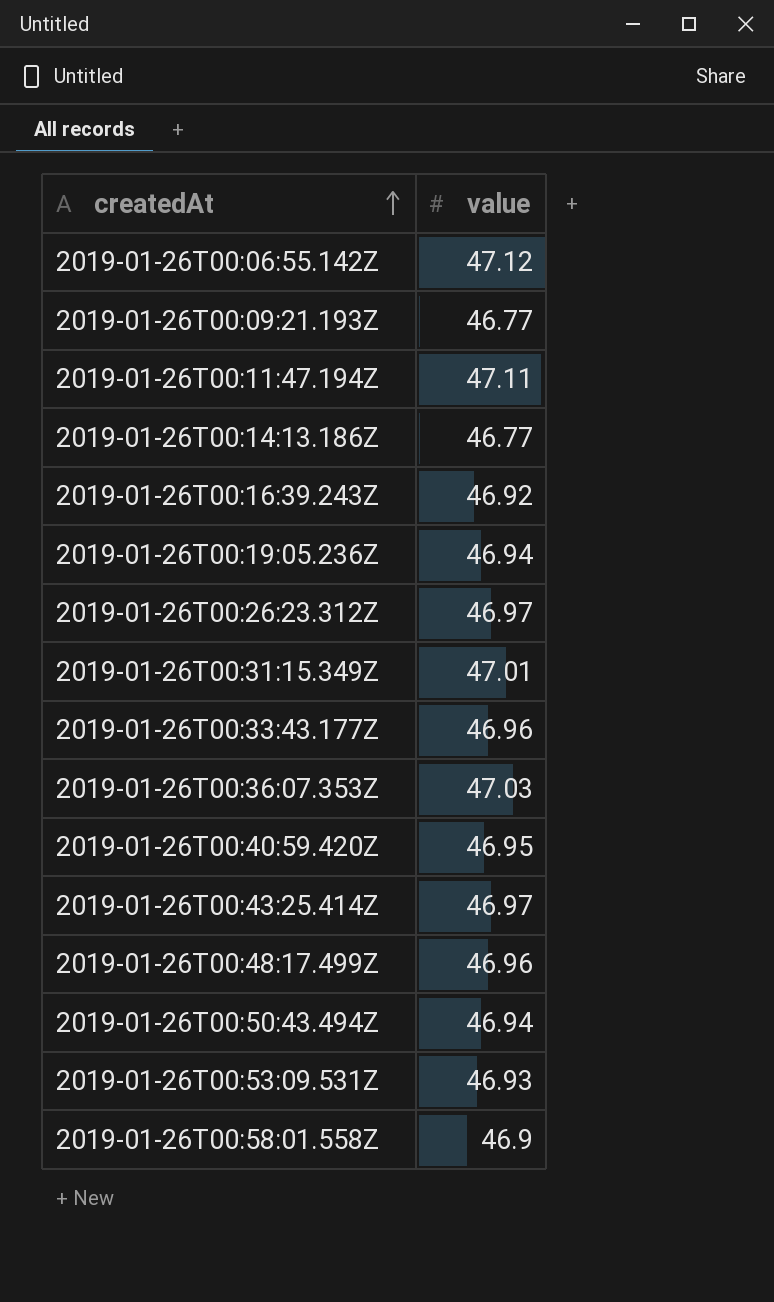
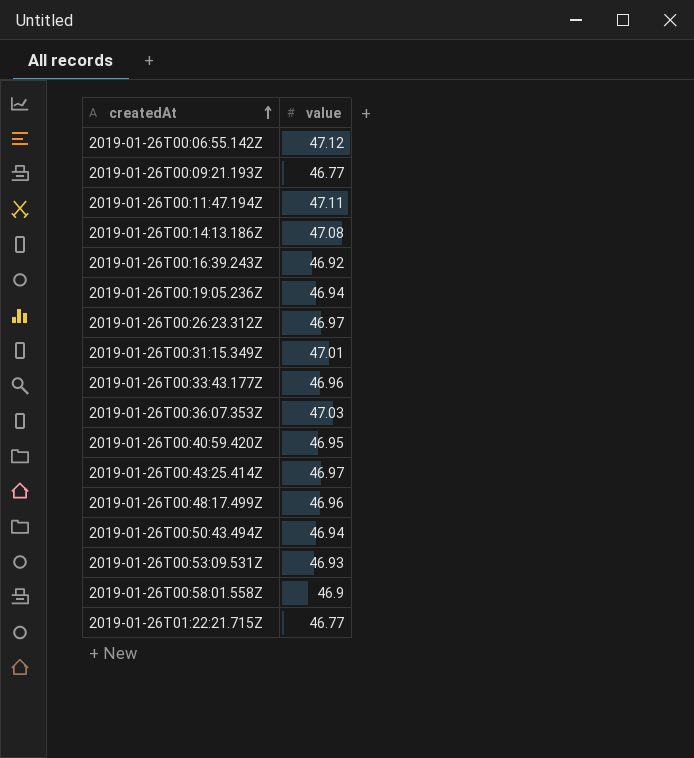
2019-01-26T00:14:13.186Z | value: 46.77 -> 47.08
row 2019-01-26T01:22:21.715Z: none -> 46.77

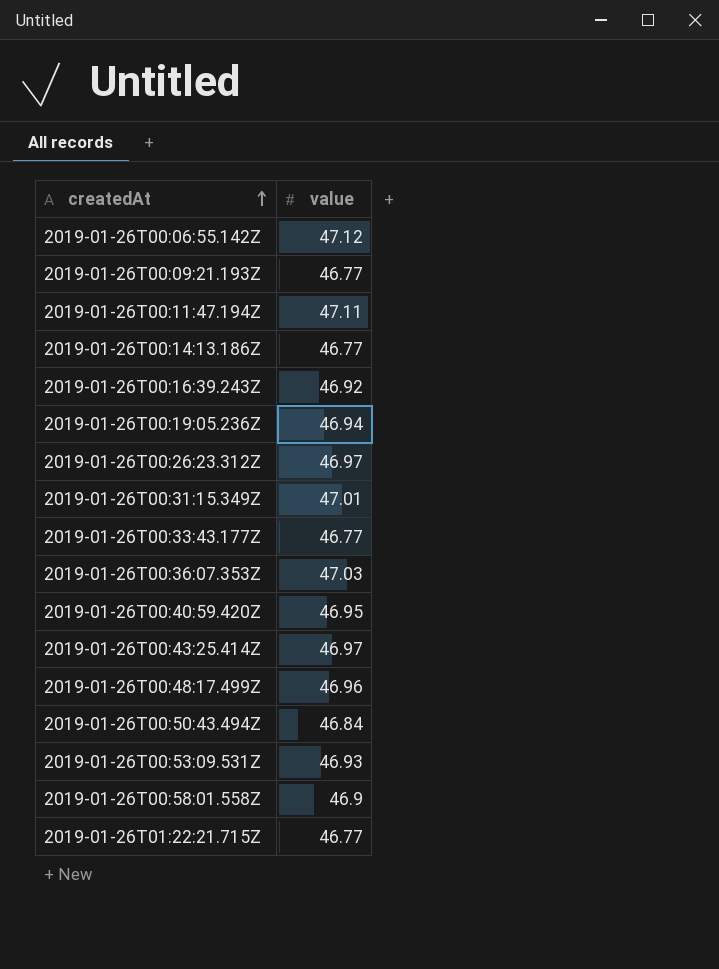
2019-01-26T00:14:13.186Z | value: 47.08 -> 46.77
2019-01-26T00:33:43.177Z | value: 46.96 -> 46.77
2019-01-26T00:50:43.494Z | value: 46.94 -> 46.84

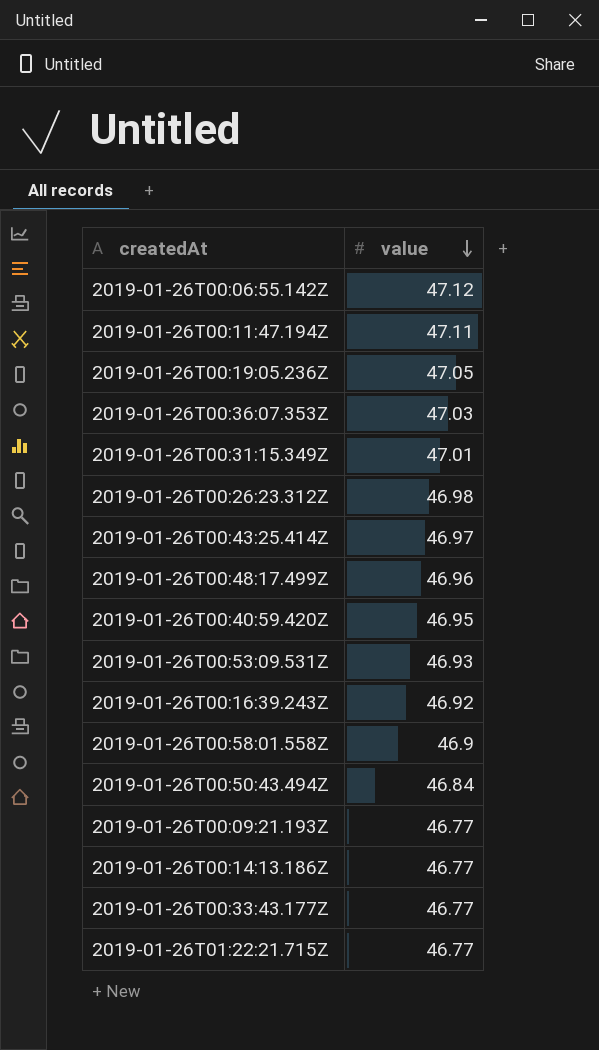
row order: createdAt ascending -> value descending
2019-01-26T00:19:05.236Z | value: 46.94 -> 47.05
2019-01-26T00:26:23.312Z | value: 46.97 -> 46.98

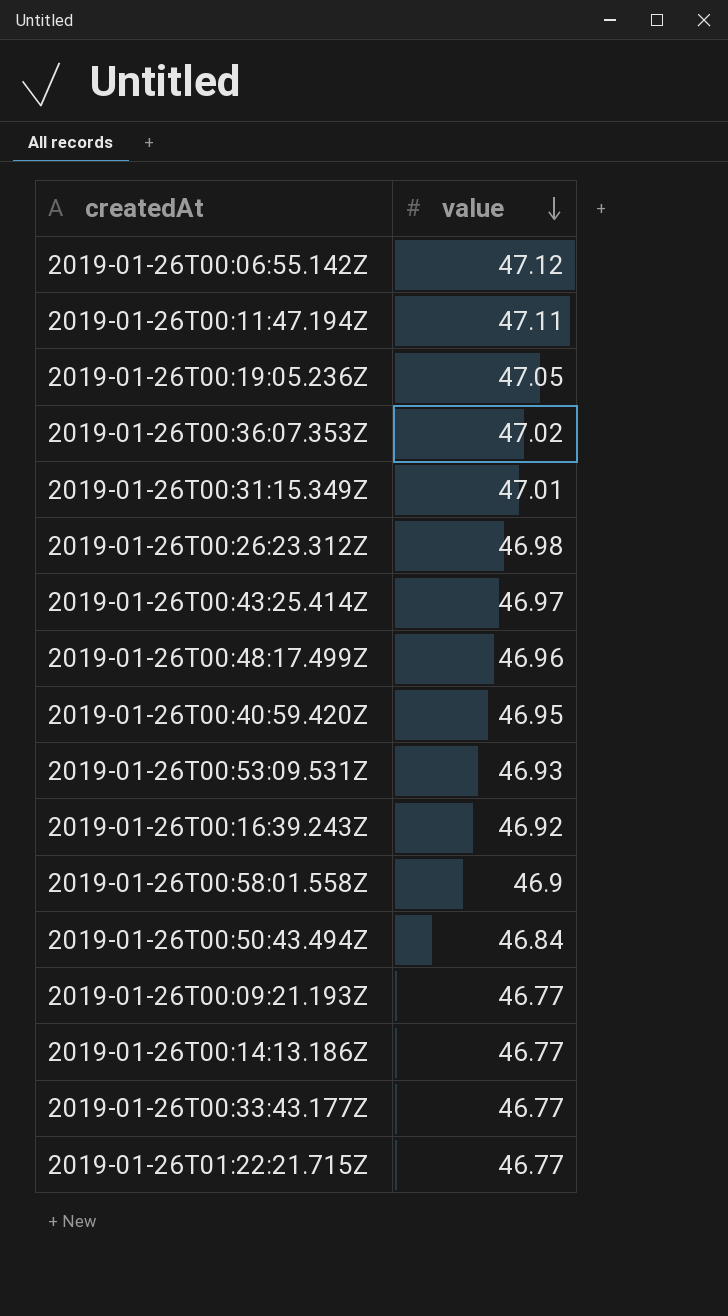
2019-01-26T00:36:07.353Z | value: 47.03 -> 47.02

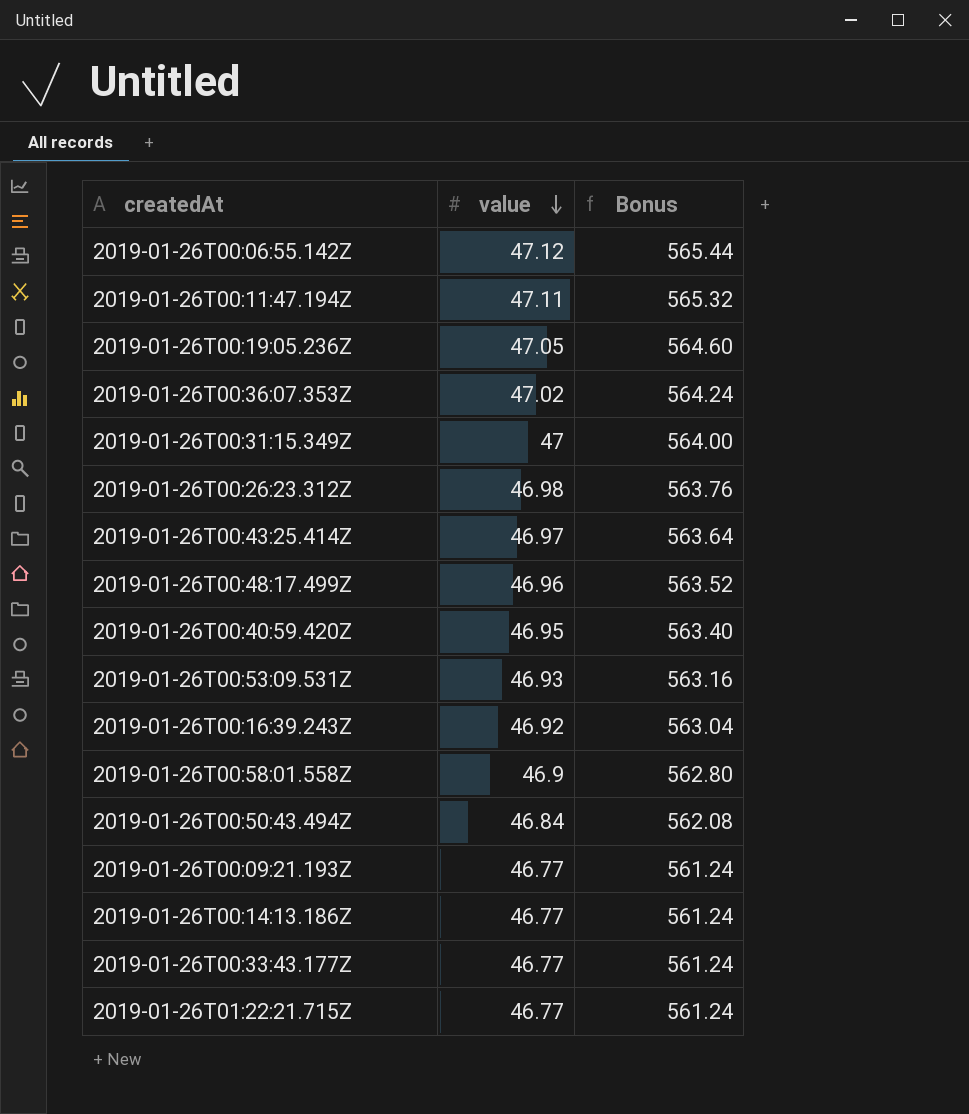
column Bonus | formula: none -> [value] * 12
2019-01-26T00:31:15.349Z | value: 47.01 -> 47

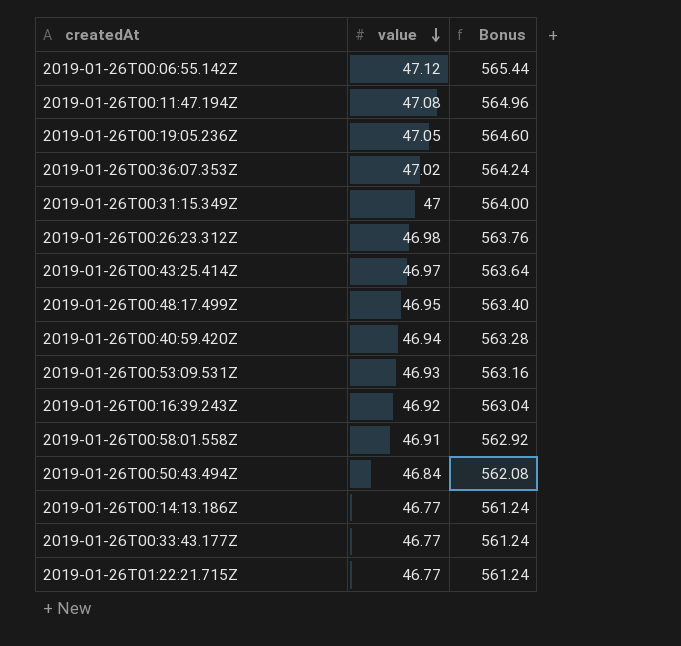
row 2019-01-26T00:09:21.193Z: 46.77 | 561.24 -> none
2019-01-26T00:11:47.194Z | value: 47.11 -> 47.08
2019-01-26T00:11:47.194Z | Bonus: 565.32 -> 564.96
2019-01-26T00:48:17.499Z | value: 46.96 -> 46.95
2019-01-26T00:48:17.499Z | Bonus: 563.52 -> 563.40
2019-01-26T00:40:59.420Z | value: 46.95 -> 46.94
2019-01-26T00:40:59.420Z | Bonus: 563.40 -> 563.28
2019-01-26T00:58:01.558Z | value: 46.9 -> 46.91
2019-01-26T00:58:01.558Z | Bonus: 562.80 -> 562.92

